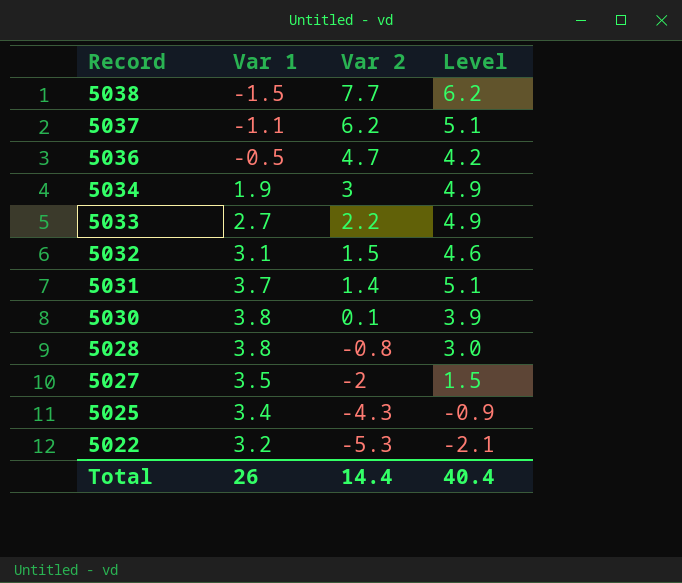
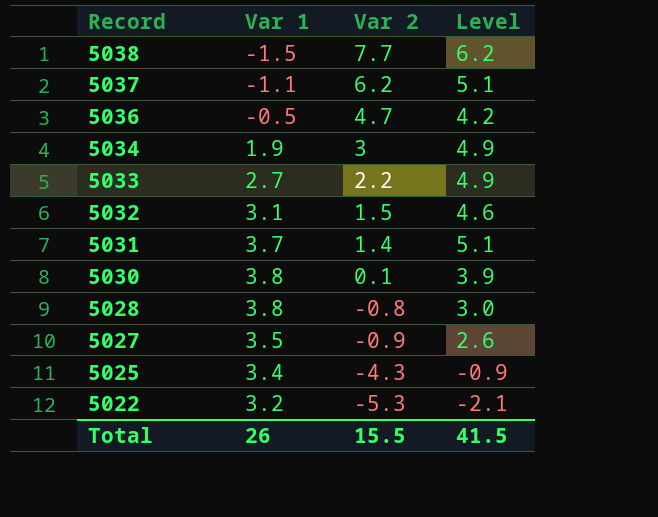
5027 | Var 2: -2 -> -0.9
5027 | Level: 1.5 -> 2.6
Total | Var 2: 14.4 -> 15.5
Total | Level: 40.4 -> 41.5

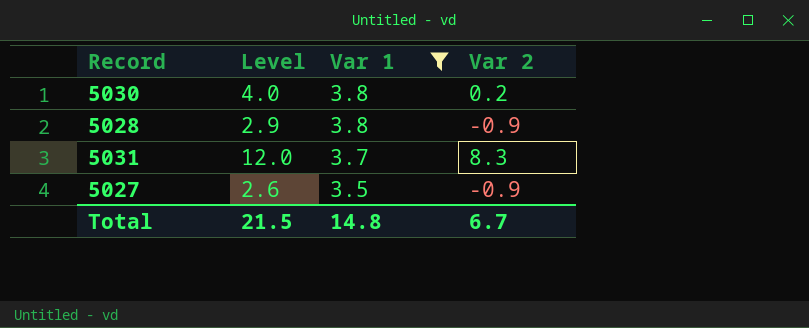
filter: none -> Var 1 >= 3.5
row order: Record descending -> Var 1 descending
column Level | position: 4 -> 2
5030 | Level: 3.9 -> 4.0
5030 | Var 2: 0.1 -> 0.2
5028 | Level: 3.0 -> 2.9
5028 | Var 2: -0.8 -> -0.9
5031 | Level: 5.1 -> 12.0
5031 | Var 2: 1.4 -> 8.3
Total | Level: 41.5 -> 21.5
Total | Var 1: 26 -> 14.8
Total | Var 2: 15.5 -> 6.7

